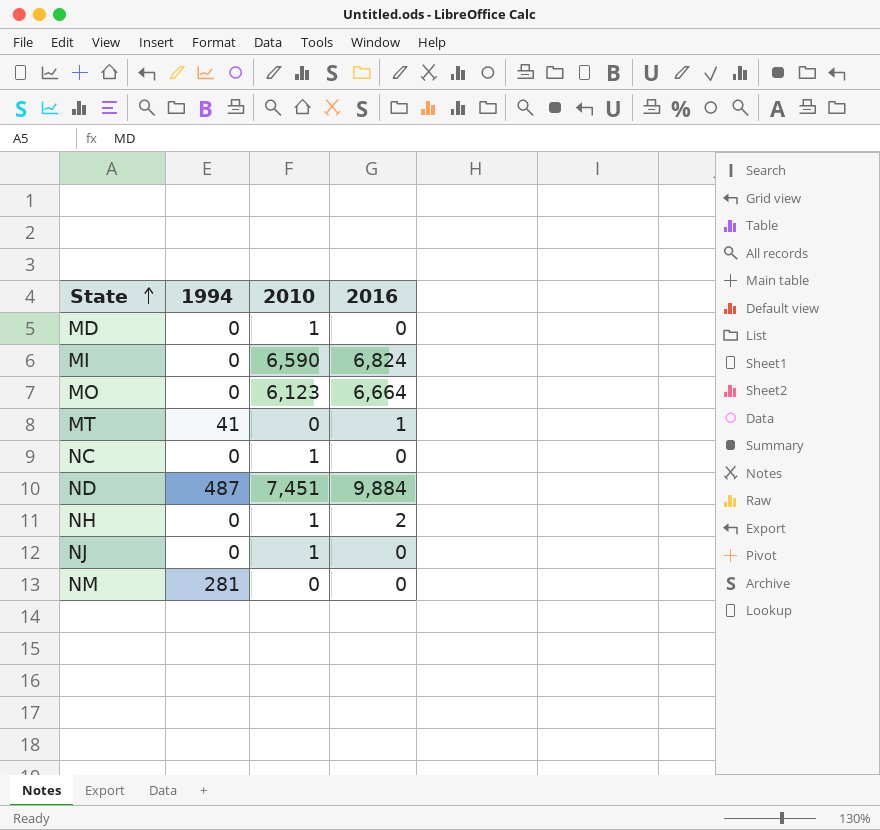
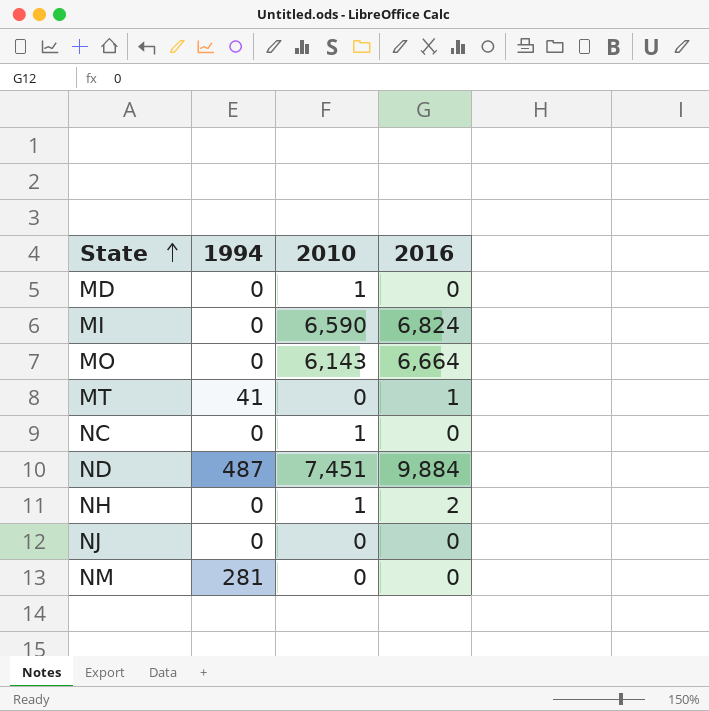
MO | 2010: 6,123 -> 6,143
NJ | 2010: 1 -> 0

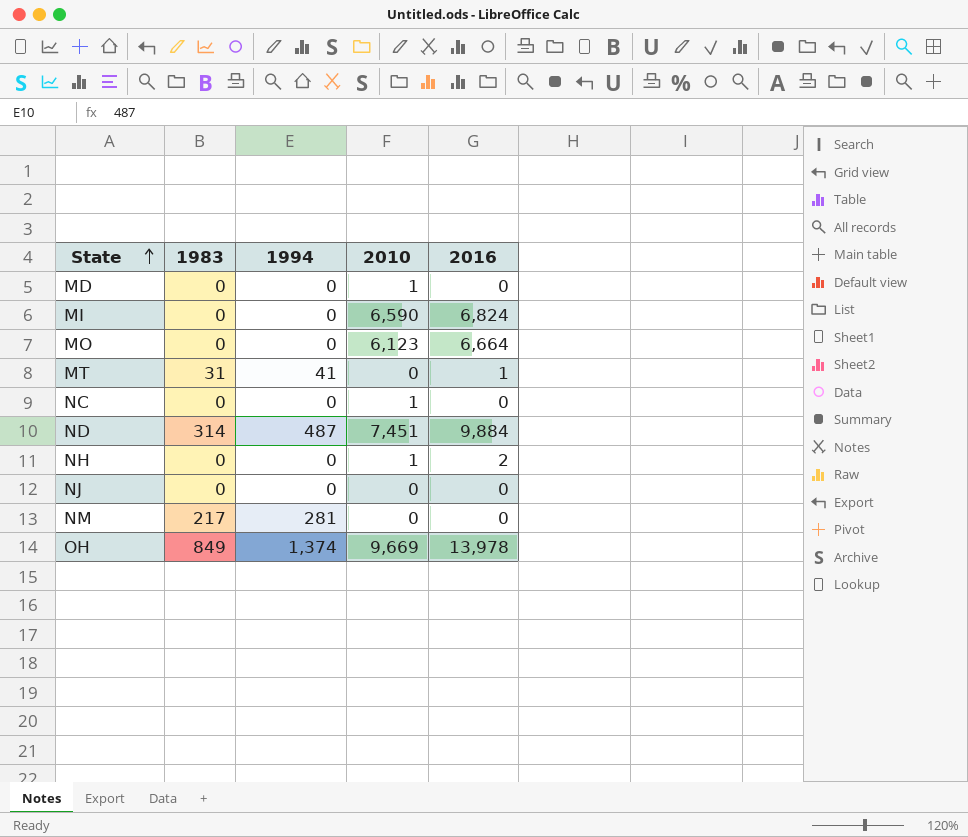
column 1983 | position: none -> 2
MO | 2010: 6,143 -> 6,123
row OH: none -> 849 | 1,374 | 9,669 | 13,978

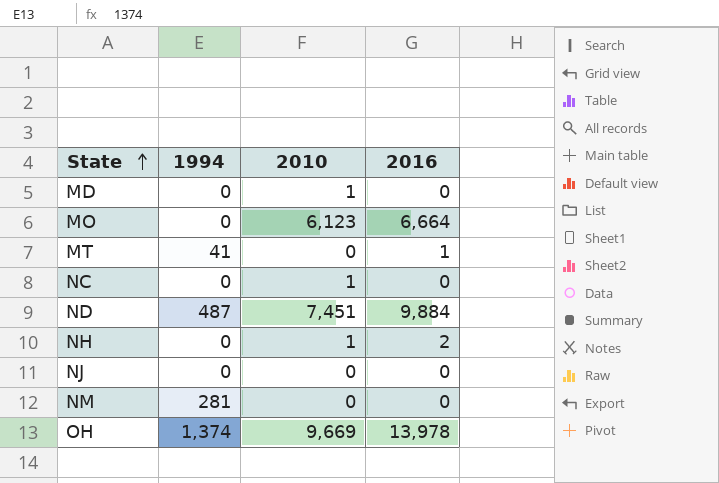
column 1983 | position: 2 -> none
row MI: 0 | 0 | 6,590 | 6,824 -> none

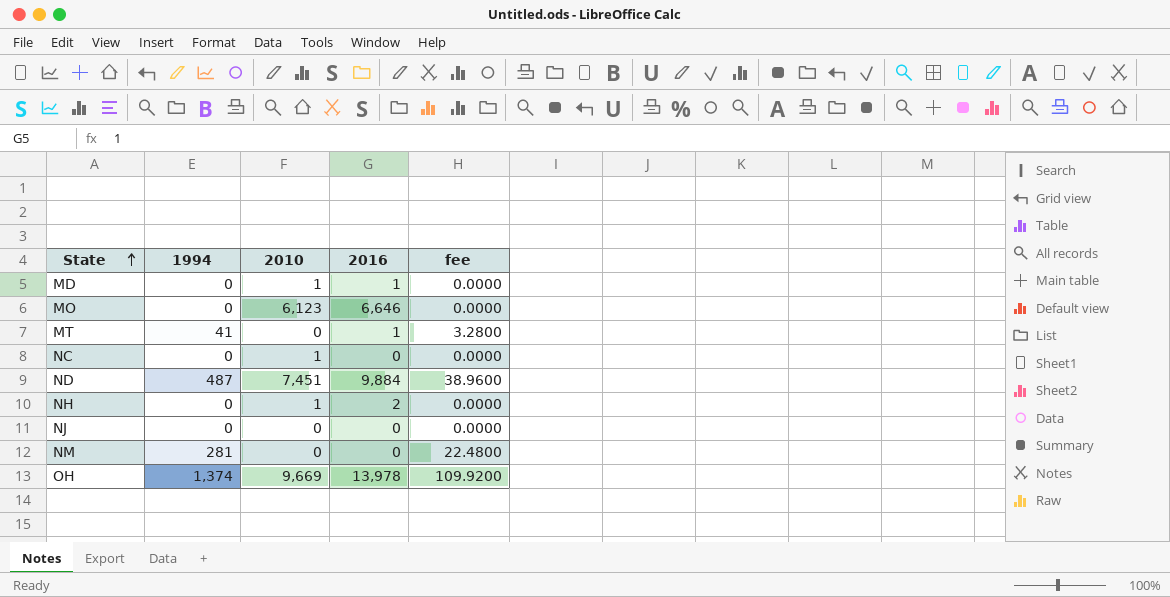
column fee | formula: none -> [1994] * 0.08
MD | 2016: 0 -> 1
MO | 2016: 6,664 -> 6,646

